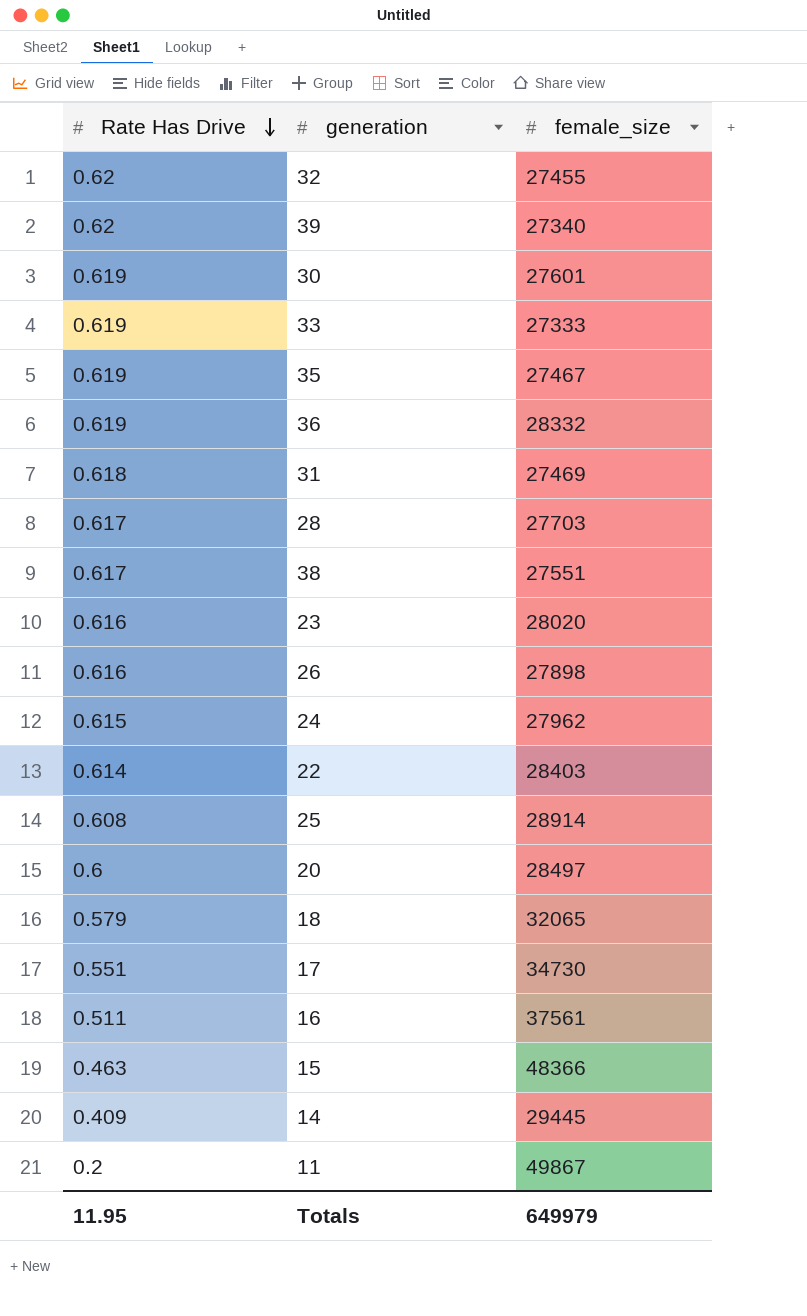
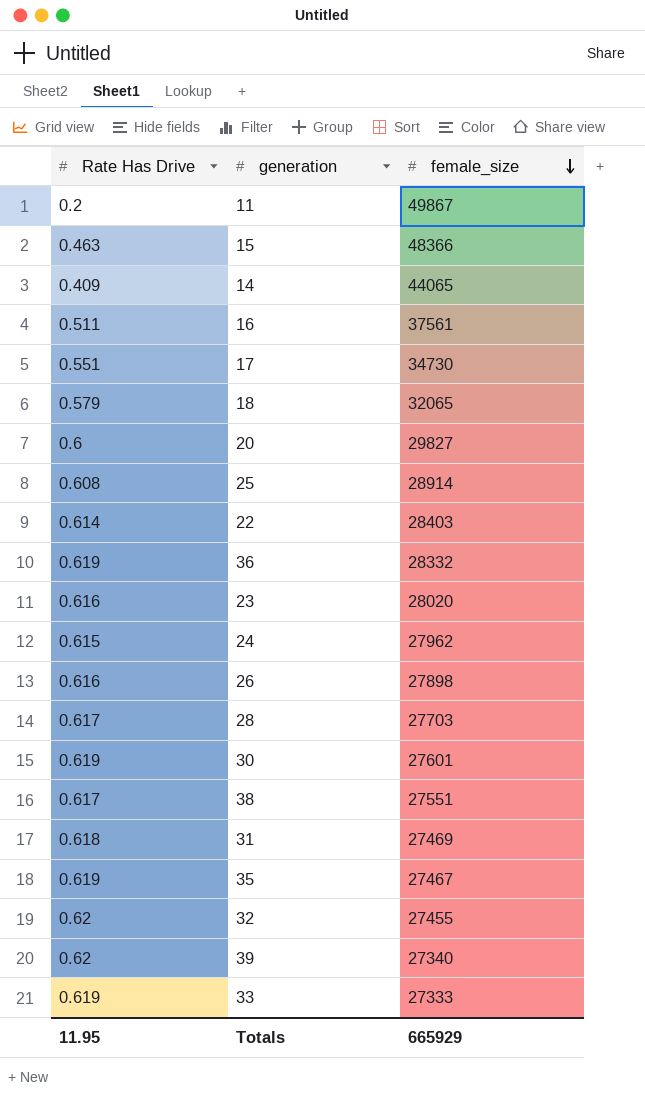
row order: Rate Has Drive descending -> female_size descending
14 | female_size: 29445 -> 44065
20 | female_size: 28497 -> 29827
Totals | female_size: 649979 -> 665929

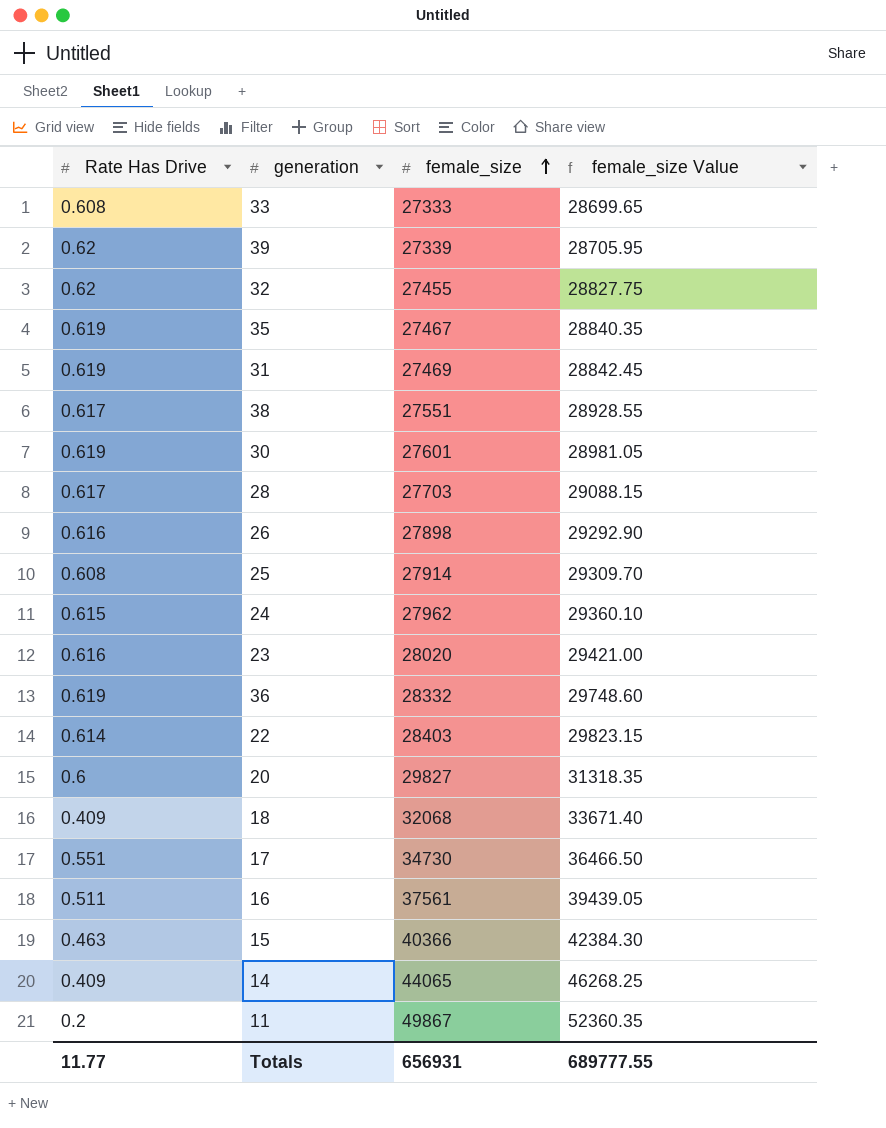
row order: female_size descending -> female_size ascending
column female_size Value | formula: none -> [female_size] * 1.05
33 | Rate Has Drive: 0.619 -> 0.608
39 | female_size: 27340 -> 27339
31 | Rate Has Drive: 0.618 -> 0.619
25 | female_size: 28914 -> 27914
18 | Rate Has Drive: 0.579 -> 0.409
18 | female_size: 32065 -> 32068
15 | female_size: 48366 -> 40366
Totals | Rate Has Drive: 11.95 -> 11.77
Totals | female_size: 665929 -> 656931

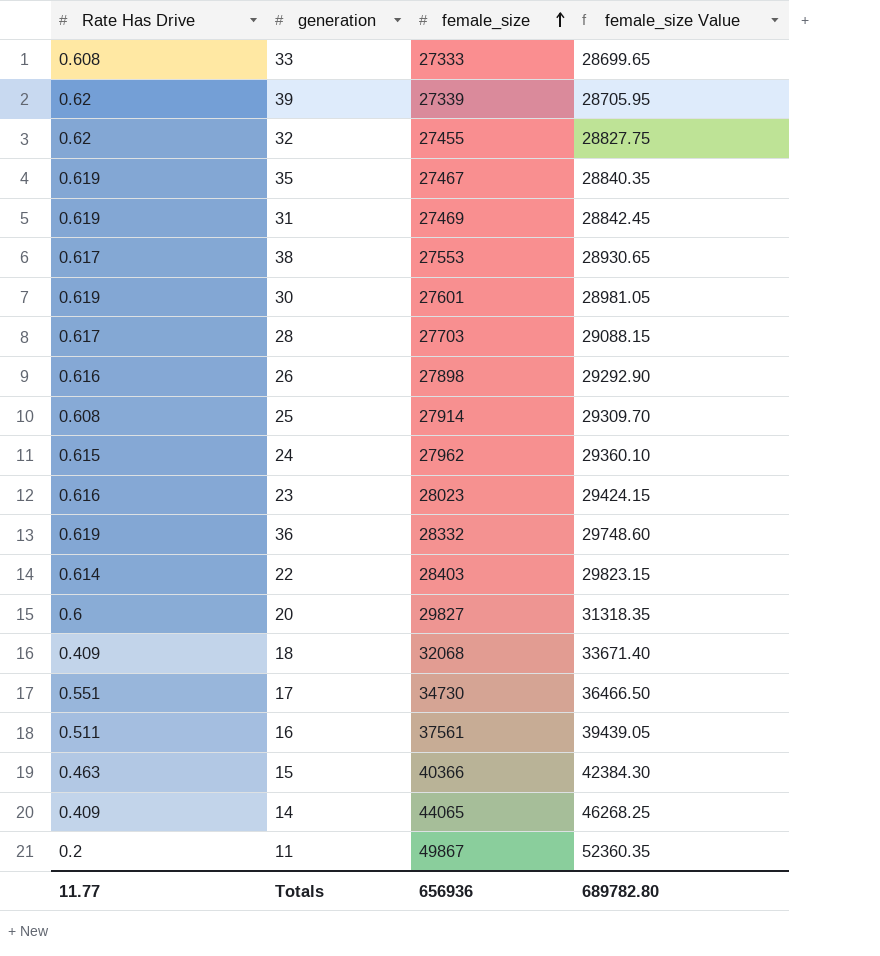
38 | female_size: 27551 -> 27553
38 | female_size Value: 28928.55 -> 28930.65
23 | female_size: 28020 -> 28023
23 | female_size Value: 29421.00 -> 29424.15
Totals | female_size: 656931 -> 656936
Totals | female_size Value: 689777.55 -> 689782.80

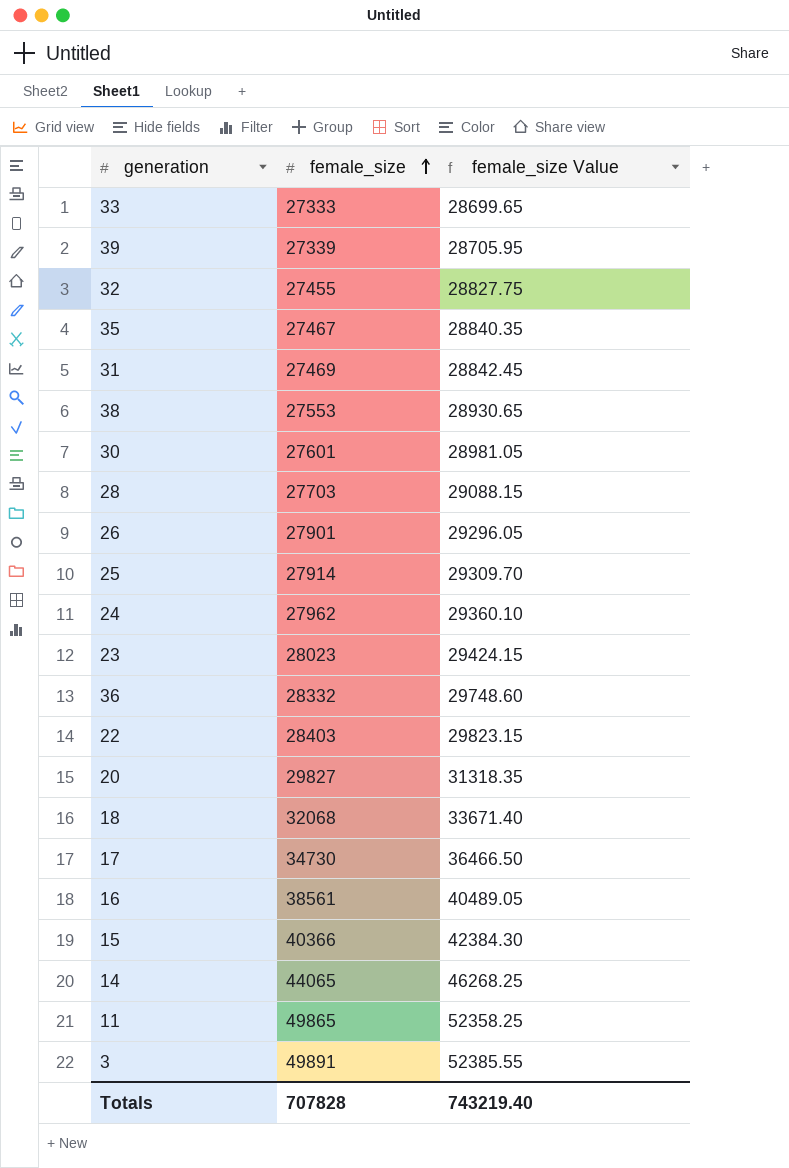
column Rate Has Drive | position: 1 -> none
26 | female_size: 27898 -> 27901
26 | female_size Value: 29292.90 -> 29296.05
16 | female_size: 37561 -> 38561
16 | female_size Value: 39439.05 -> 40489.05
11 | female_size: 49867 -> 49865
11 | female_size Value: 52360.35 -> 52358.25
row 3: none -> 49891 | 52385.55
Totals | female_size: 656936 -> 707828
Totals | female_size Value: 689782.80 -> 743219.40

